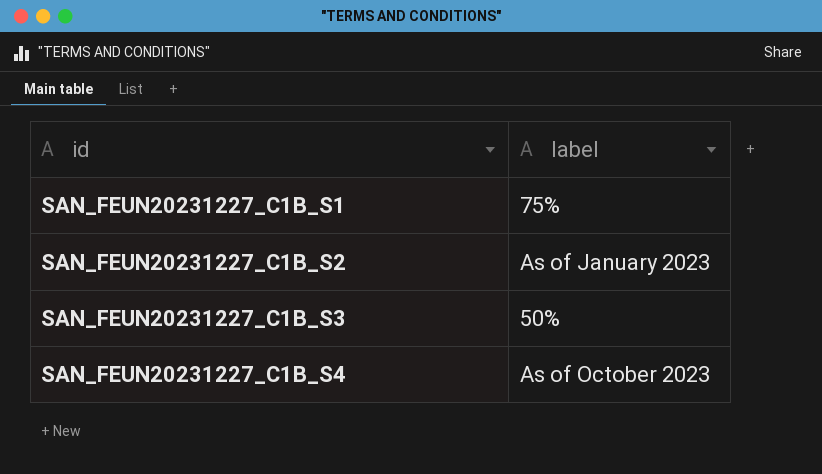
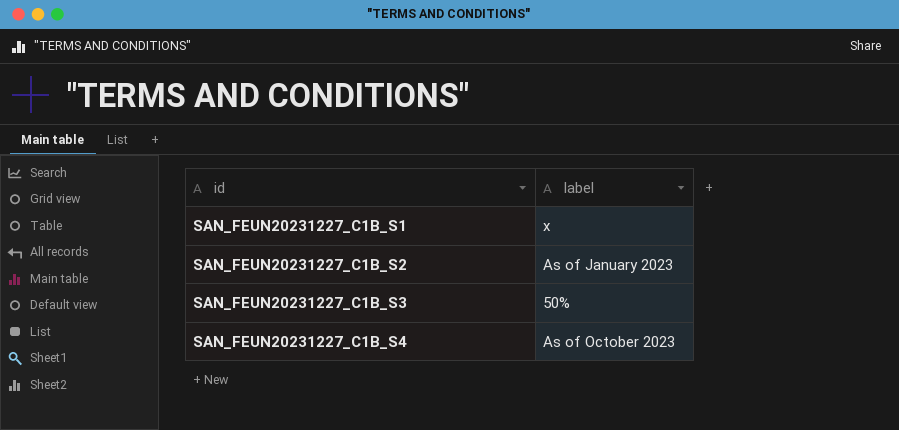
SAN_FEUN20231227_C1B_S1 | label: 75% -> x

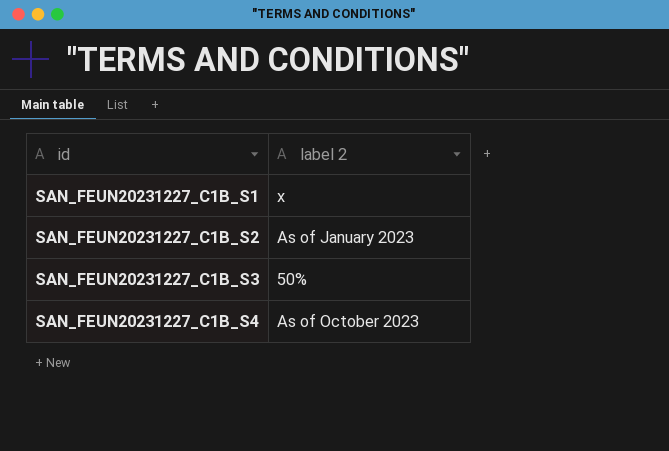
column name: label -> label 2

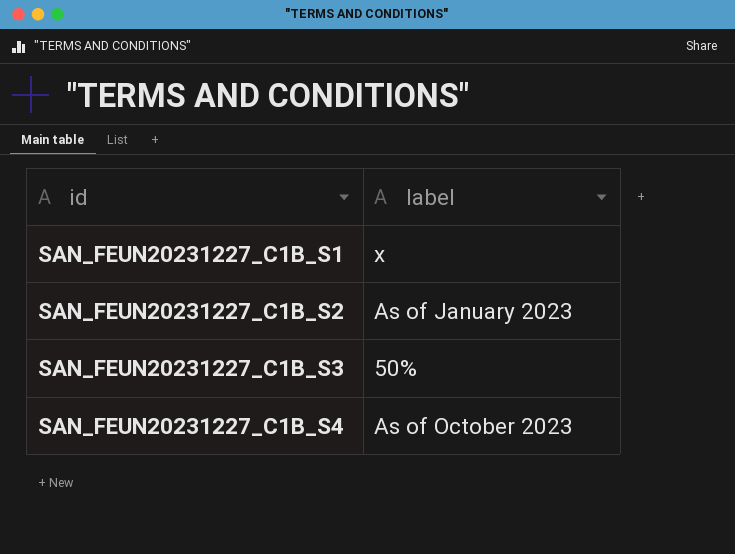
column name: label 2 -> label

